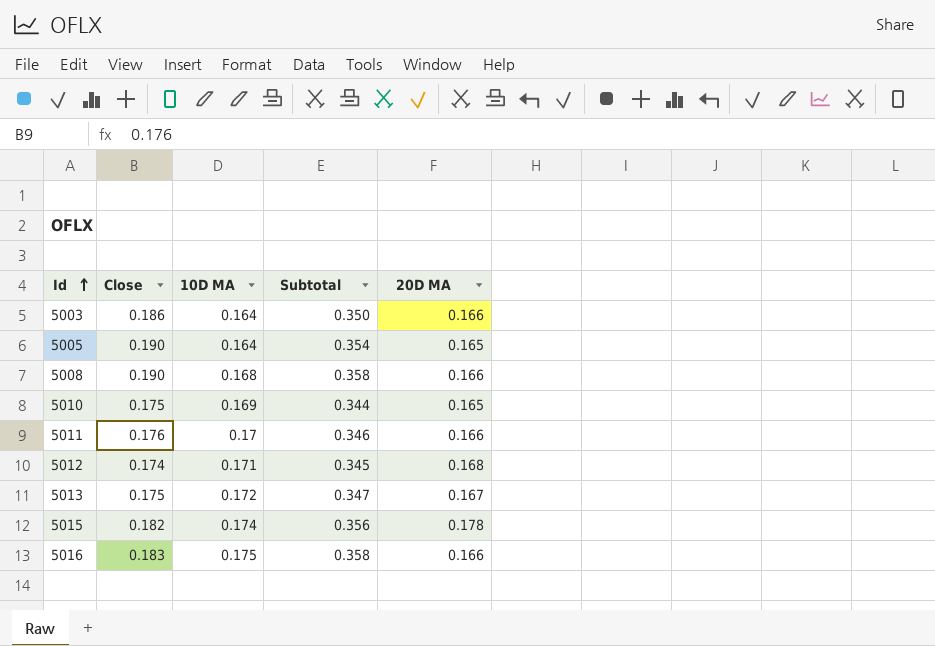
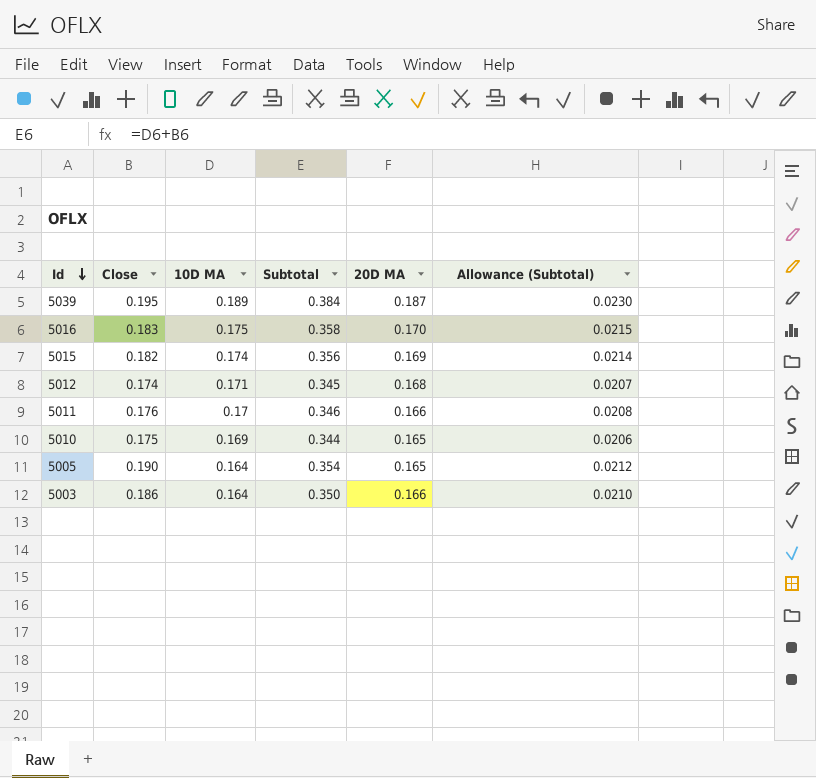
row order: Id ascending -> Id descending
column Allowance (Subtotal) | formula: none -> [Subtotal] * 0.06
row 5008: 0.190 | 0.168 | 0.358 | 0.166 -> none
row 5013: 0.175 | 0.172 | 0.347 | 0.167 -> none
row 5039: none -> 0.195 | 0.189 | 0.384 | 0.187 | 0.0230
5016 | 20D MA: 0.166 -> 0.170
5015 | 20D MA: 0.178 -> 0.169

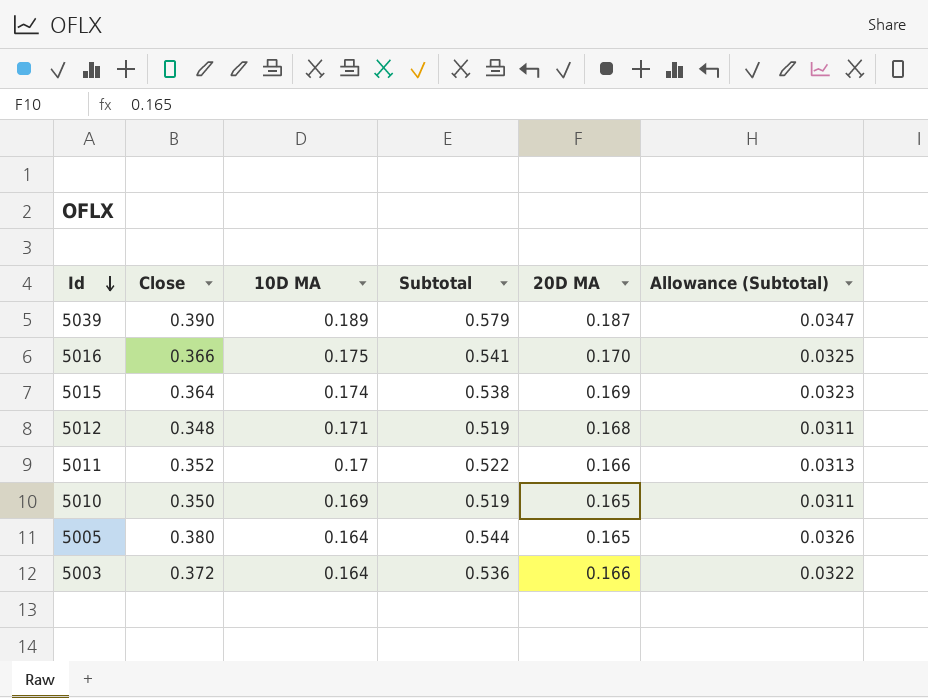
5039 | Close: 0.195 -> 0.390
5039 | Subtotal: 0.384 -> 0.579
5039 | Allowance (Subtotal): 0.0230 -> 0.0347
5016 | Close: 0.183 -> 0.366
5016 | Subtotal: 0.358 -> 0.541
5016 | Allowance (Subtotal): 0.0215 -> 0.0325
5015 | Close: 0.182 -> 0.364
5015 | Subtotal: 0.356 -> 0.538
5015 | Allowance (Subtotal): 0.0214 -> 0.0323
5012 | Close: 0.174 -> 0.348
5012 | Subtotal: 0.345 -> 0.519
5012 | Allowance (Subtotal): 0.0207 -> 0.0311
5011 | Close: 0.176 -> 0.352
5011 | Subtotal: 0.346 -> 0.522
5011 | Allowance (Subtotal): 0.0208 -> 0.0313
5010 | Close: 0.175 -> 0.350
5010 | Subtotal: 0.344 -> 0.519
5010 | Allowance (Subtotal): 0.0206 -> 0.0311
5005 | Close: 0.190 -> 0.380
5005 | Subtotal: 0.354 -> 0.544
5005 | Allowance (Subtotal): 0.0212 -> 0.0326
5003 | Close: 0.186 -> 0.372
5003 | Subtotal: 0.350 -> 0.536
5003 | Allowance (Subtotal): 0.0210 -> 0.0322

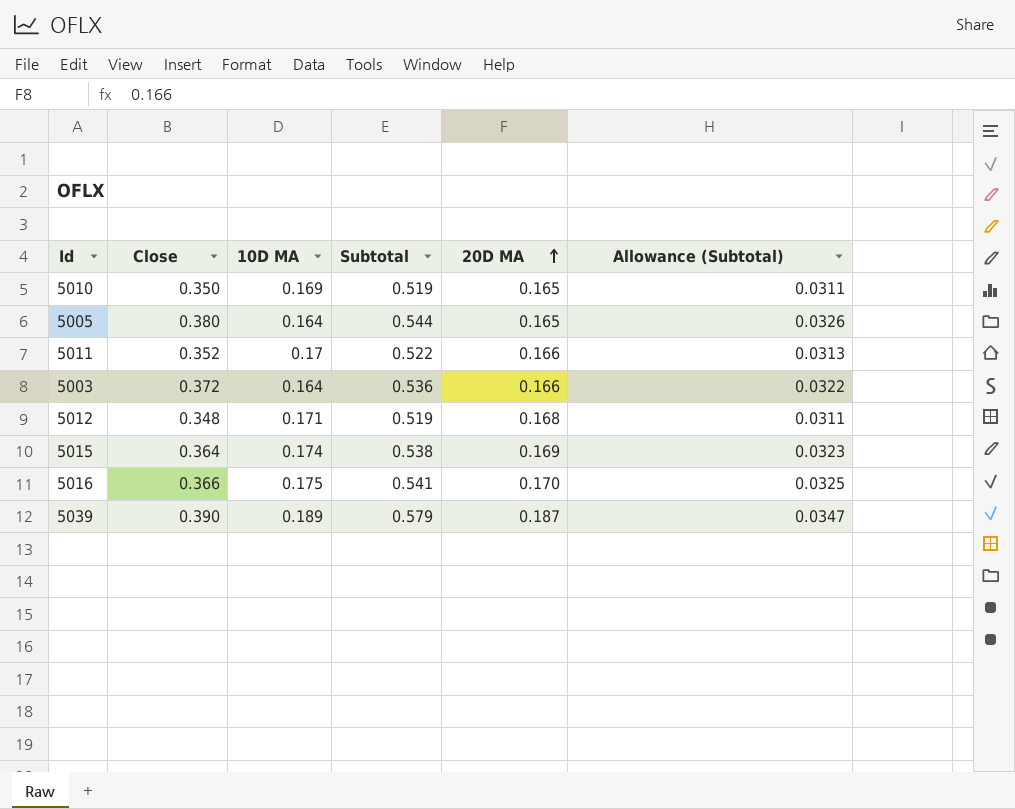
row order: Id descending -> 20D MA ascending

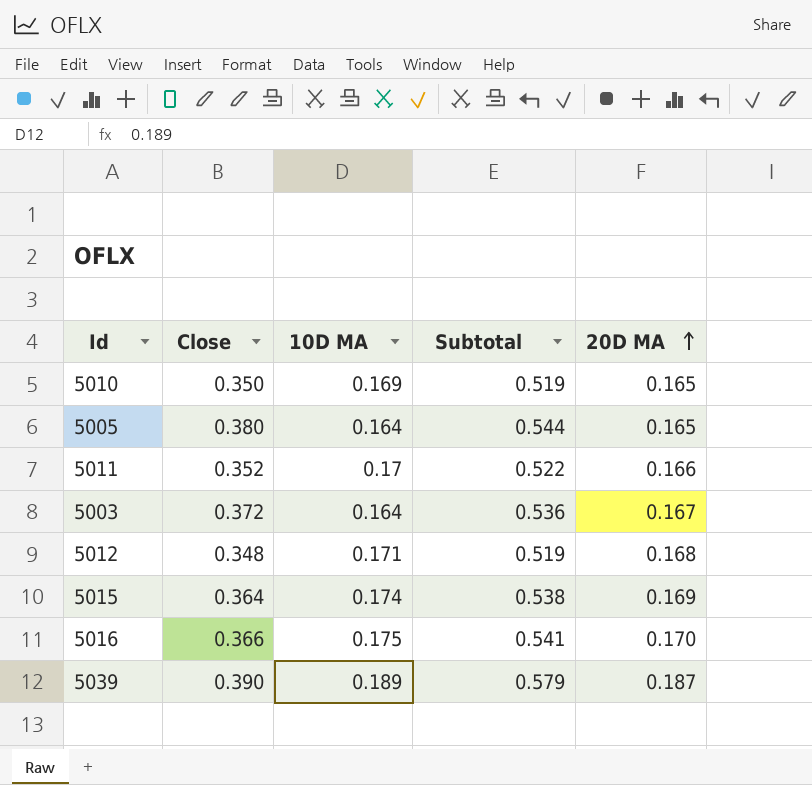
column Allowance (Subtotal) | formula: [Subtotal] * 0.06 -> none
5003 | 20D MA: 0.166 -> 0.167

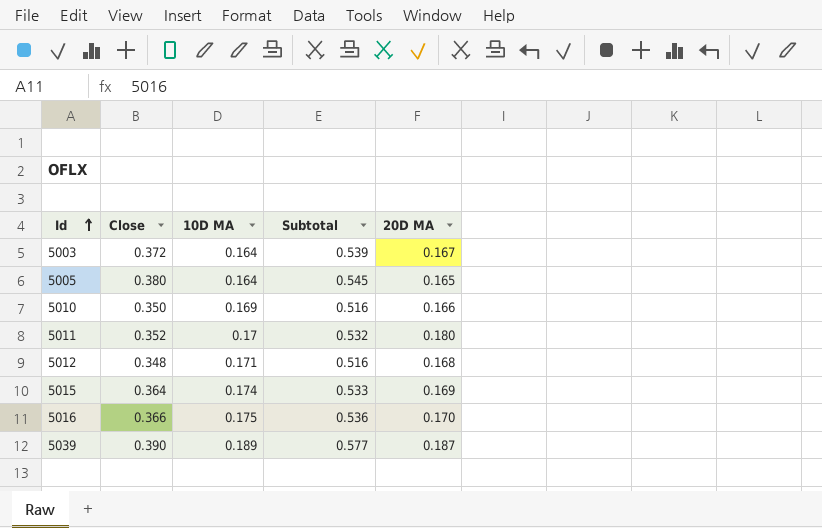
row order: 20D MA ascending -> Id ascending
column Subtotal | formula: [Close] + [10D MA] -> [Close] + [20D MA]
5010 | 20D MA: 0.165 -> 0.166
5011 | 20D MA: 0.166 -> 0.180

